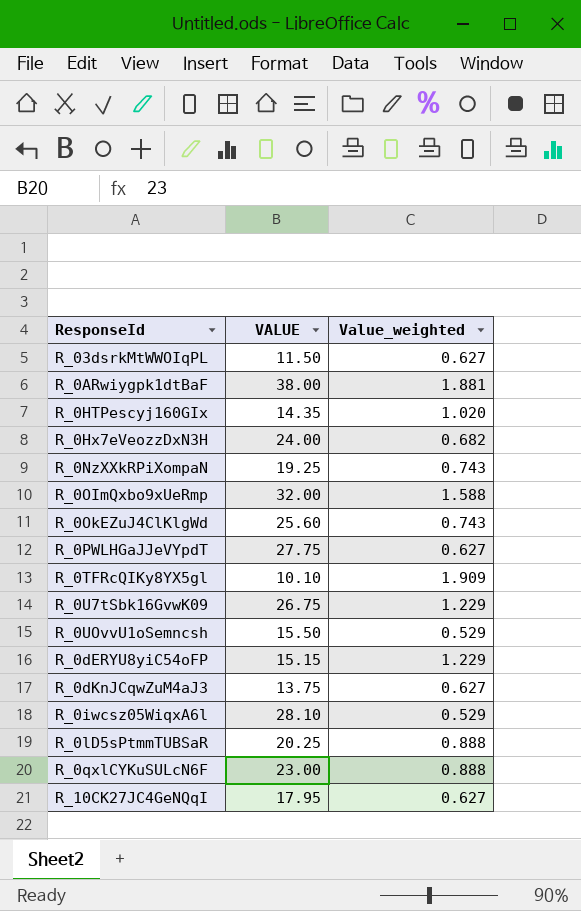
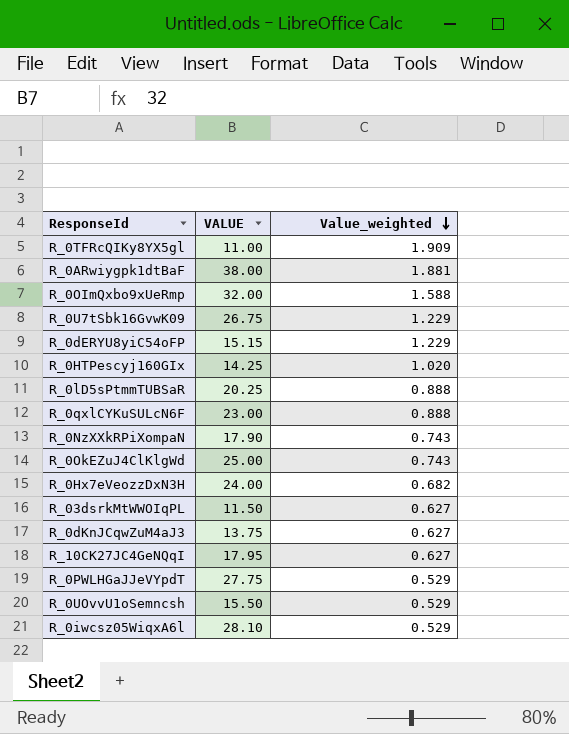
row order: none -> Value_weighted descending
R_0TFRcQIKy8YX5gl | VALUE: 10.10 -> 11.00
R_0HTPescyj160GIx | VALUE: 14.35 -> 14.25
R_0NzXXkRPiXompaN | VALUE: 19.25 -> 17.90
R_0OkEZuJ4ClKlgWd | VALUE: 25.60 -> 25.00
R_0PWLHGaJJeVYpdT | Value_weighted: 0.627 -> 0.529

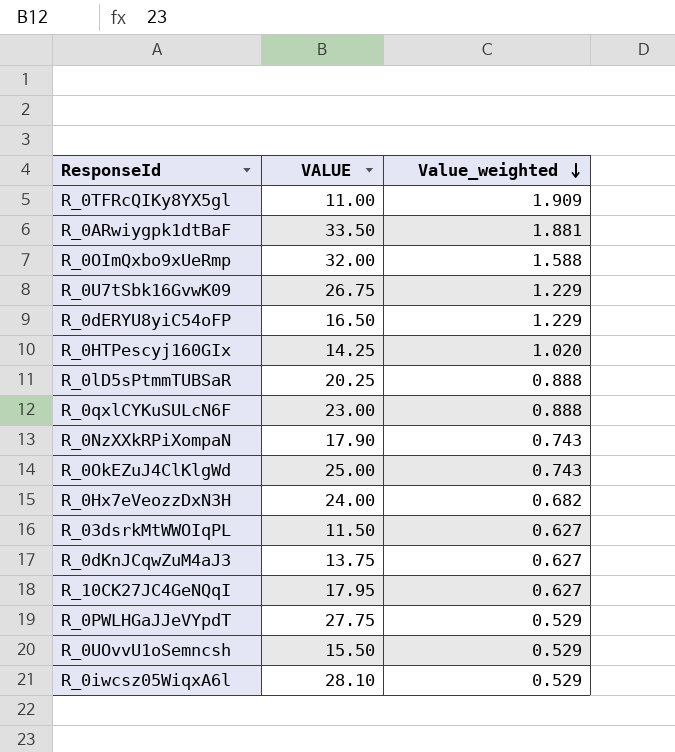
R_0ARwiygpk1dtBaF | VALUE: 38.00 -> 33.50
R_0dERYU8yiC54oFP | VALUE: 15.15 -> 16.50

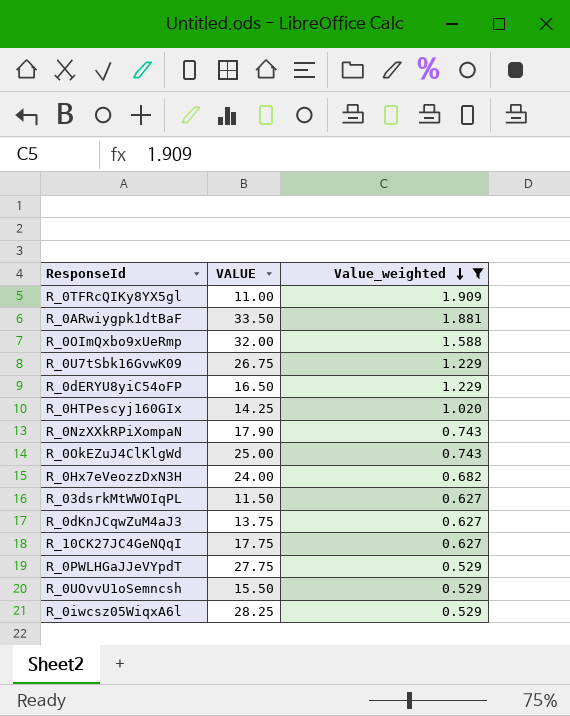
filter: none -> Value_weighted != 0.888
R_10CK27JC4GeNQqI | VALUE: 17.95 -> 17.75
R_0iwcsz05WiqxA6l | VALUE: 28.10 -> 28.25

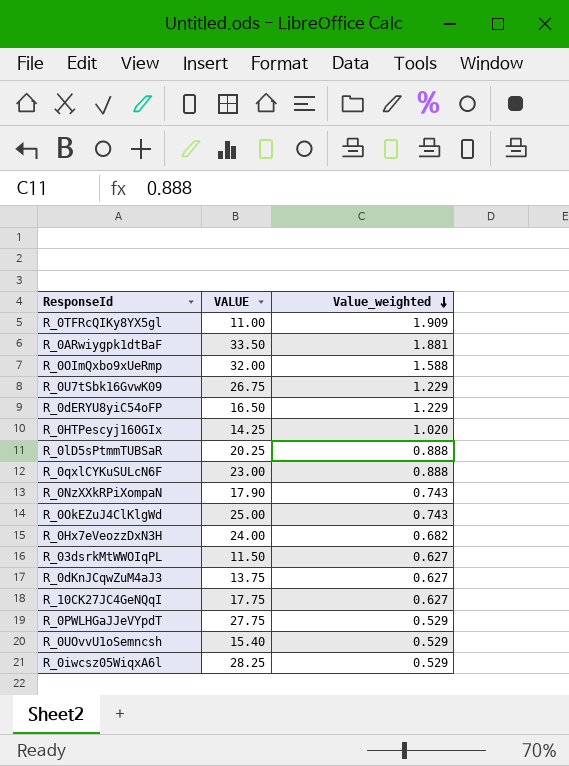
filter: Value_weighted != 0.888 -> none
R_0UOvvU1oSemncsh | VALUE: 15.50 -> 15.40

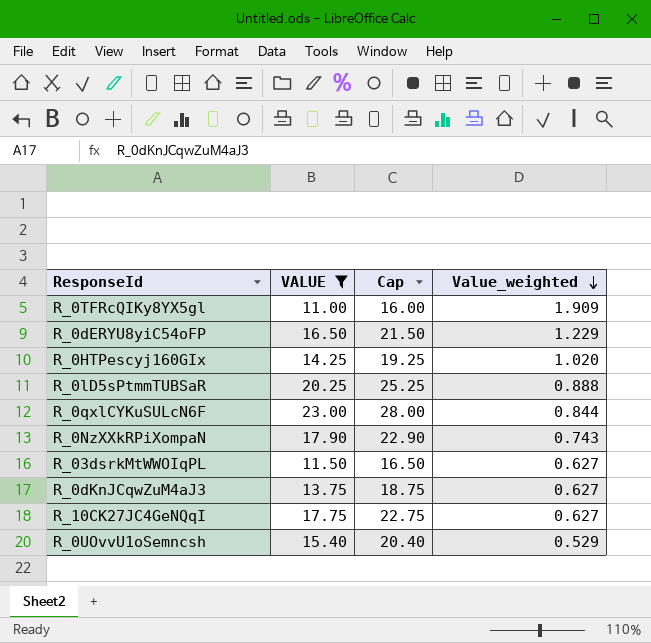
filter: none -> VALUE <= 23.00
column Cap | formula: none -> [VALUE] + 5
R_0qxlCYKuSULcN6F | Value_weighted: 0.888 -> 0.844

